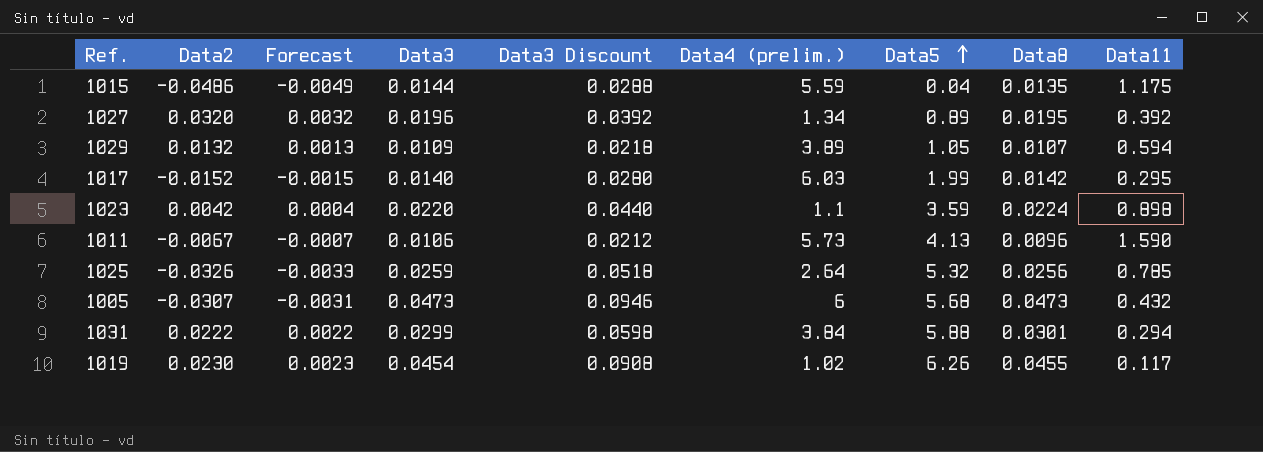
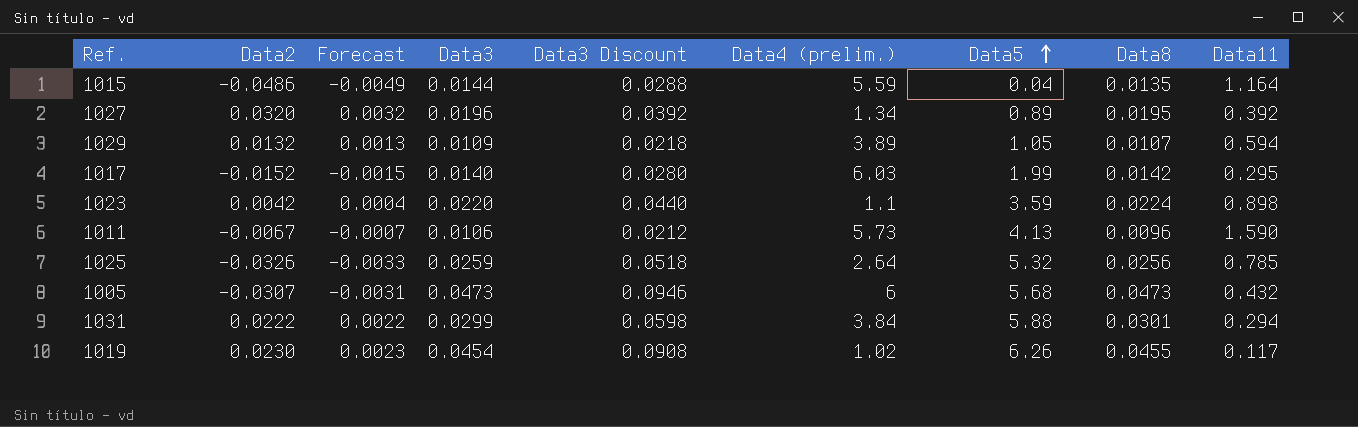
1015 | Data11: 1.175 -> 1.164

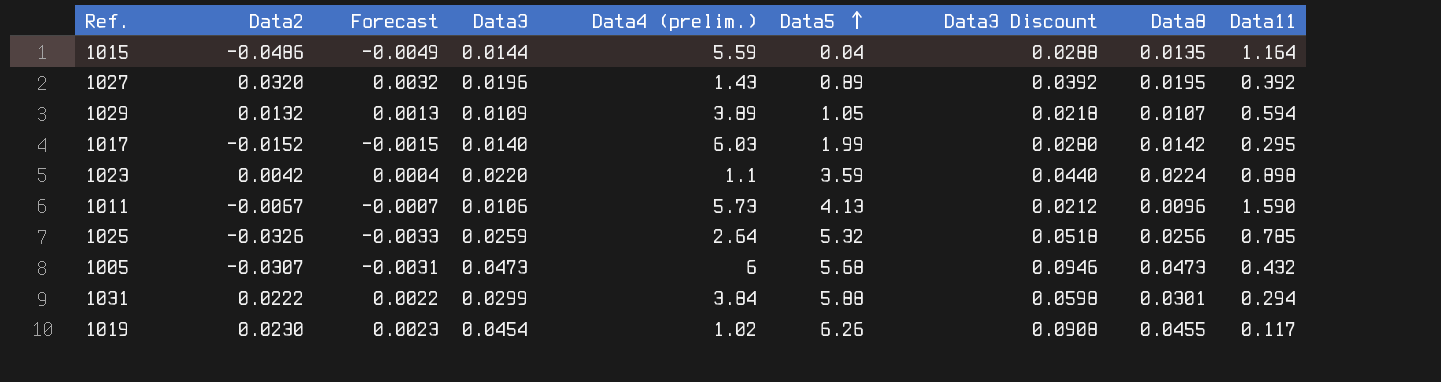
column Data3 Discount | position: 5 -> 7
1027 | Data4 (prelim.): 1.34 -> 1.43

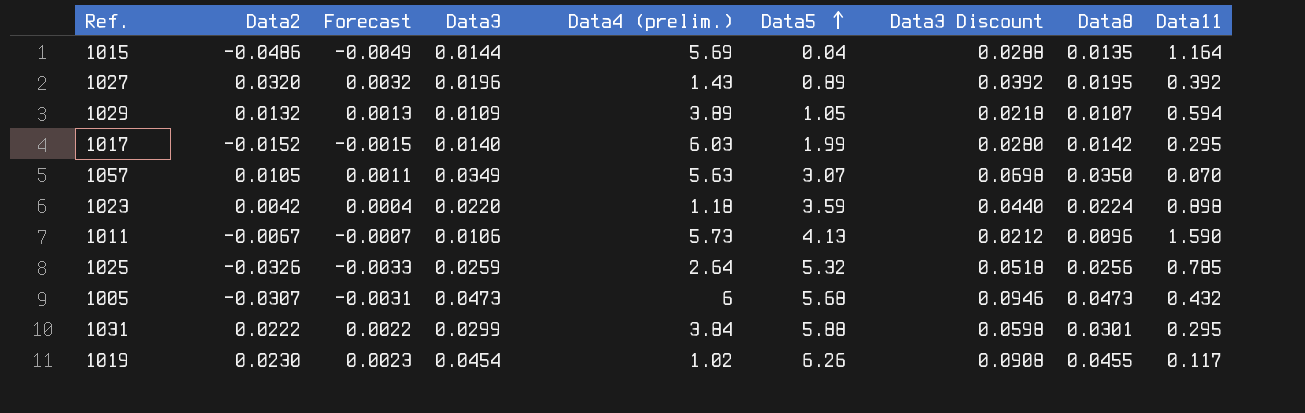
1015 | Data4 (prelim.): 5.59 -> 5.69
row 1057: none -> 0.0105 | 0.0011 | 0.0349 | 5.63 | 3.07 | 0.0698 | 0.0350 | 0.070
1023 | Data4 (prelim.): 1.1 -> 1.18
1031 | Data11: 0.294 -> 0.295

